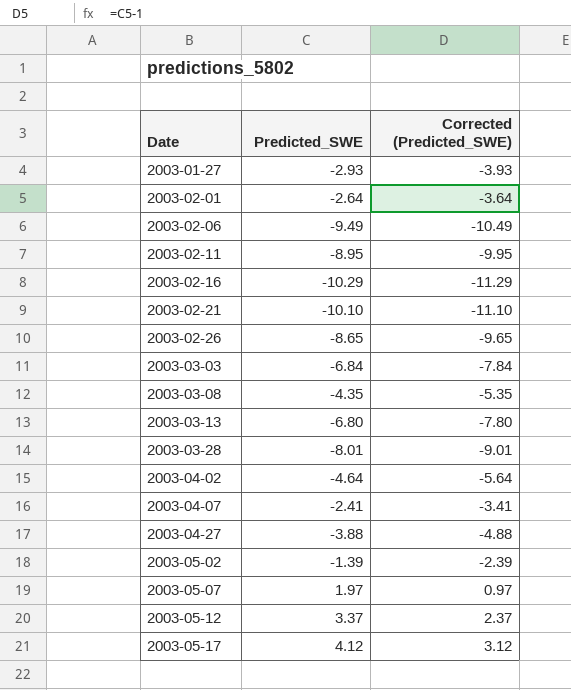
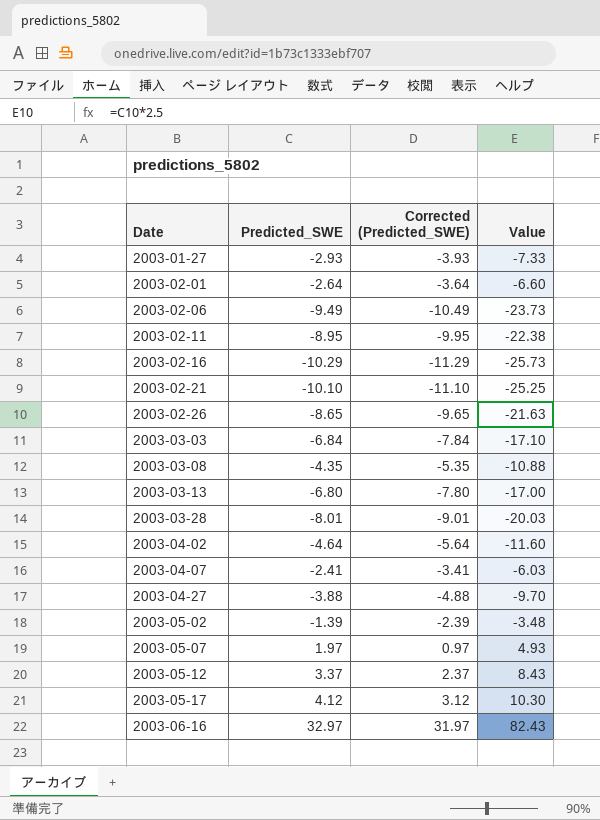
column Value | formula: none -> [Predicted_SWE] * 2.5
row 2003-06-16: none -> 32.97 | 31.97 | 82.43

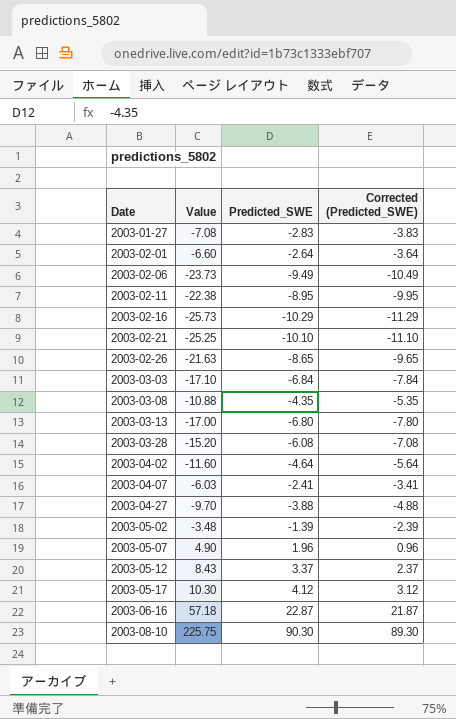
column Value | position: 4 -> 2
2003-01-27 | Value: -7.33 -> -7.08
2003-01-27 | Predicted_SWE: -2.93 -> -2.83
2003-01-27 | Corrected (Predicted_SWE): -3.93 -> -3.83
2003-03-28 | Value: -20.03 -> -15.20
2003-03-28 | Predicted_SWE: -8.01 -> -6.08
2003-03-28 | Corrected (Predicted_SWE): -9.01 -> -7.08
2003-05-07 | Value: 4.93 -> 4.90
2003-05-07 | Predicted_SWE: 1.97 -> 1.96
2003-05-07 | Corrected (Predicted_SWE): 0.97 -> 0.96
2003-06-16 | Value: 82.43 -> 57.18
2003-06-16 | Predicted_SWE: 32.97 -> 22.87
2003-06-16 | Corrected (Predicted_SWE): 31.97 -> 21.87
row 2003-08-10: none -> 225.75 | 90.30 | 89.30

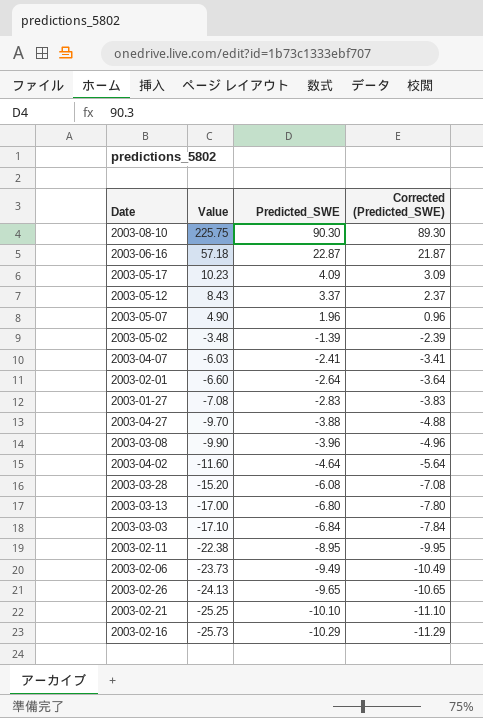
row order: Date ascending -> Value descending
2003-05-17 | Value: 10.30 -> 10.23
2003-05-17 | Predicted_SWE: 4.12 -> 4.09
2003-05-17 | Corrected (Predicted_SWE): 3.12 -> 3.09
2003-03-08 | Value: -10.88 -> -9.90
2003-03-08 | Predicted_SWE: -4.35 -> -3.96
2003-03-08 | Corrected (Predicted_SWE): -5.35 -> -4.96
2003-02-26 | Value: -21.63 -> -24.13
2003-02-26 | Predicted_SWE: -8.65 -> -9.65
2003-02-26 | Corrected (Predicted_SWE): -9.65 -> -10.65

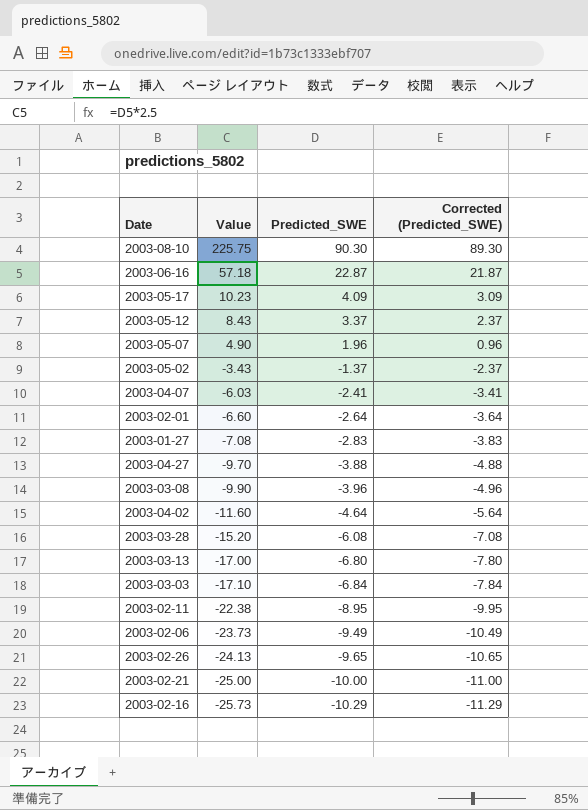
2003-05-02 | Value: -3.48 -> -3.43
2003-05-02 | Predicted_SWE: -1.39 -> -1.37
2003-05-02 | Corrected (Predicted_SWE): -2.39 -> -2.37
2003-02-21 | Value: -25.25 -> -25.00
2003-02-21 | Predicted_SWE: -10.10 -> -10.00
2003-02-21 | Corrected (Predicted_SWE): -11.10 -> -11.00

